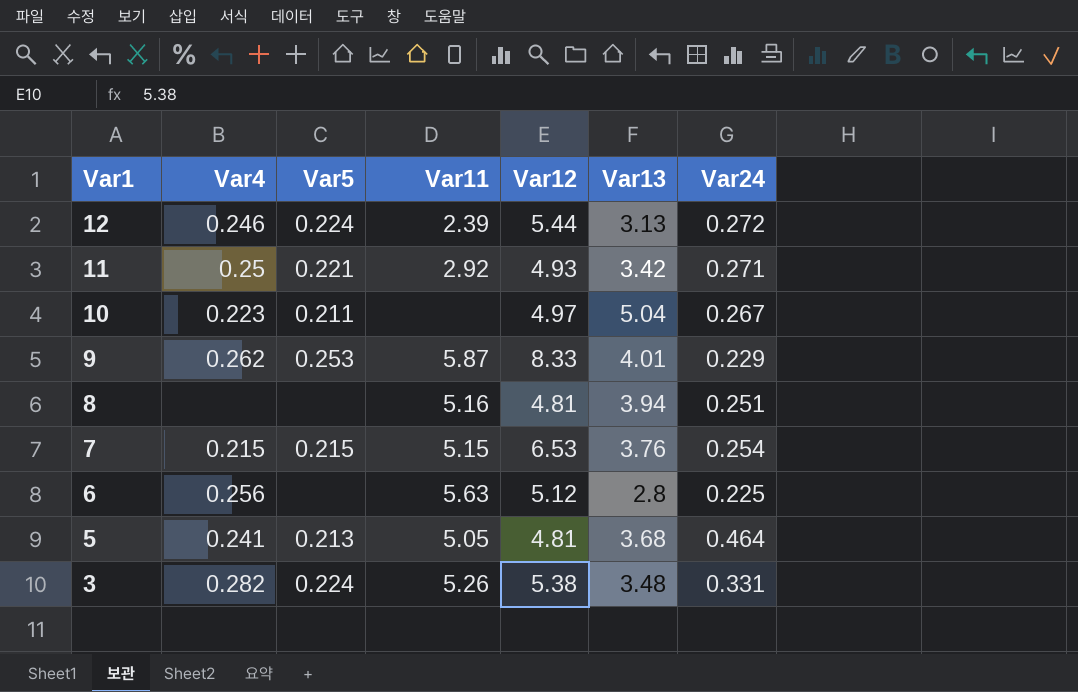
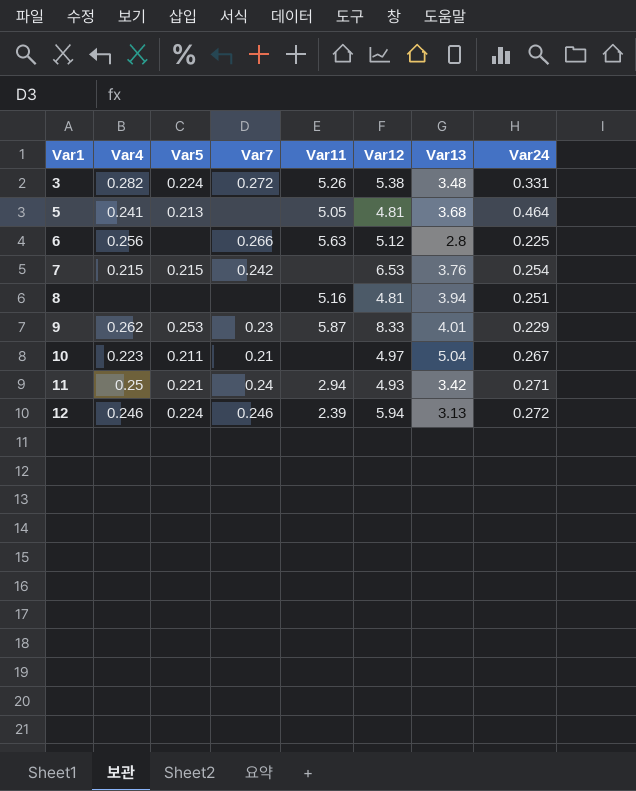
row order: Var1 descending -> Var1 ascending
column Var7 | position: none -> 4
7 | Var11: 5.15 -> none
11 | Var11: 2.92 -> 2.94
12 | Var12: 5.44 -> 5.94

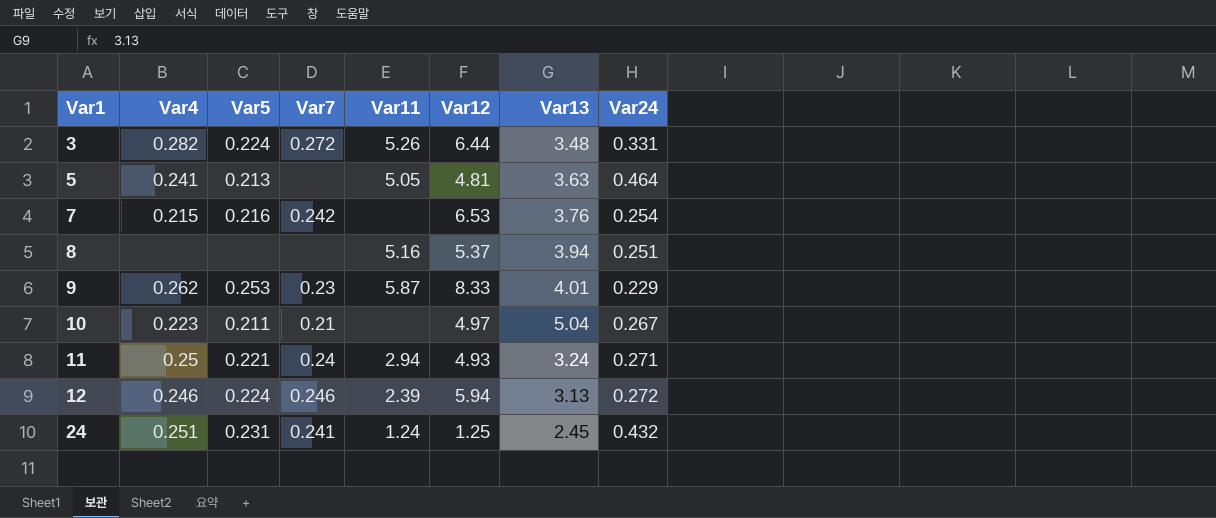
row 6: 0.256 | none | 0.266 | 5.63 | 5.12 | 2.8 | 0.225 -> none
3 | Var12: 5.38 -> 6.44
5 | Var13: 3.68 -> 3.63
7 | Var5: 0.215 -> 0.216
8 | Var12: 4.81 -> 5.37
11 | Var13: 3.42 -> 3.24
row 24: none -> 0.251 | 0.231 | 0.241 | 1.24 | 1.25 | 2.45 | 0.432

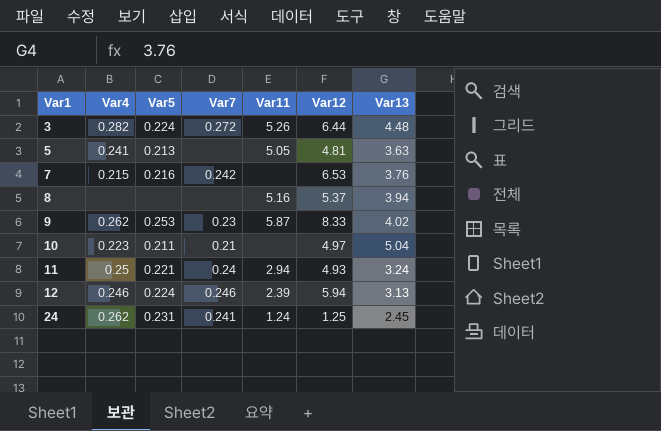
column Var24 | position: 8 -> none
3 | Var13: 3.48 -> 4.48
9 | Var13: 4.01 -> 4.02
24 | Var4: 0.251 -> 0.262

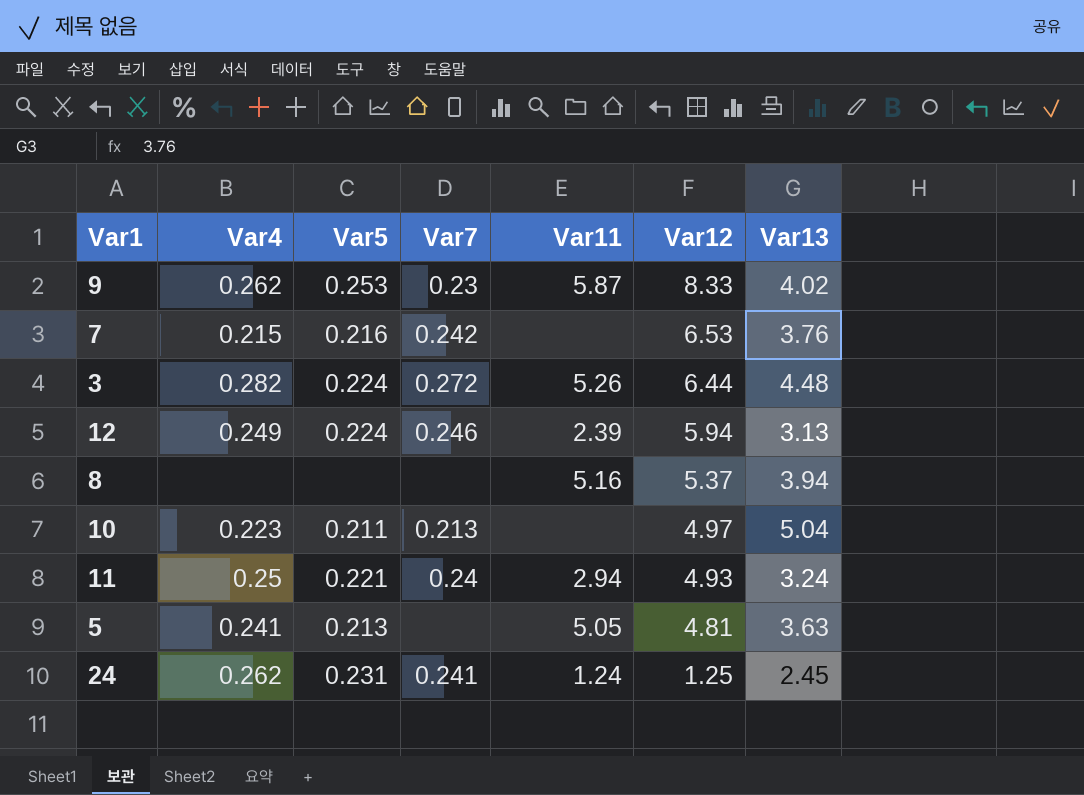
row order: Var1 ascending -> Var12 descending
12 | Var4: 0.246 -> 0.249
10 | Var7: 0.21 -> 0.213

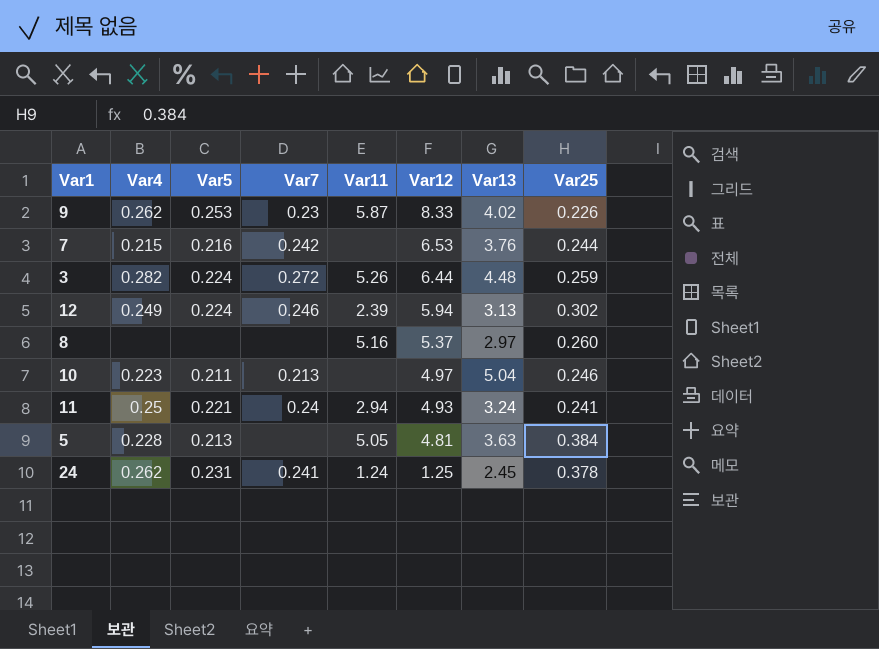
column Var25 | position: none -> 8
8 | Var13: 3.94 -> 2.97
5 | Var4: 0.241 -> 0.228

